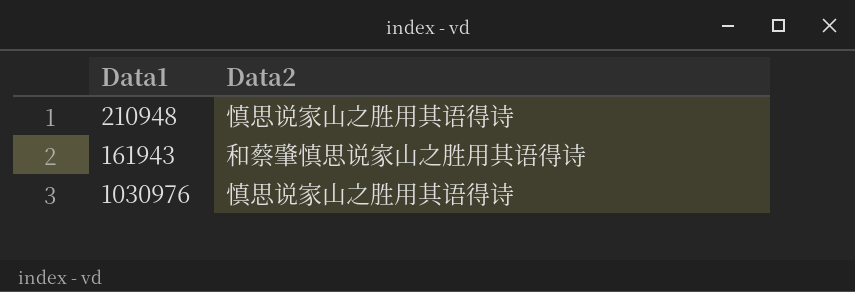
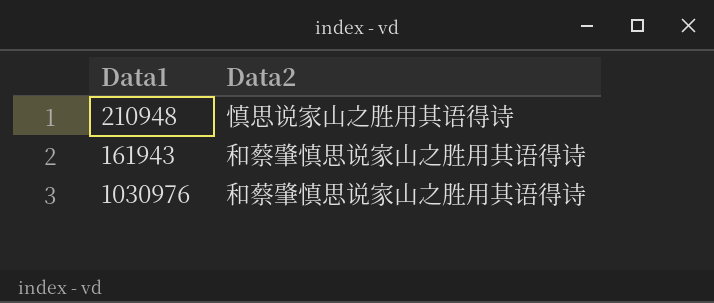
1030976 | Data2: 慎思说家山之胜用其语得诗 -> 和蔡肇慎思说家山之胜用其语得诗

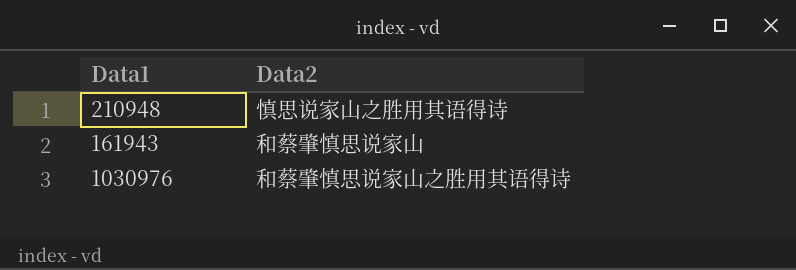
161943 | Data2: 和蔡肇慎思说家山之胜用其语得诗 -> 和蔡肇慎思说家山

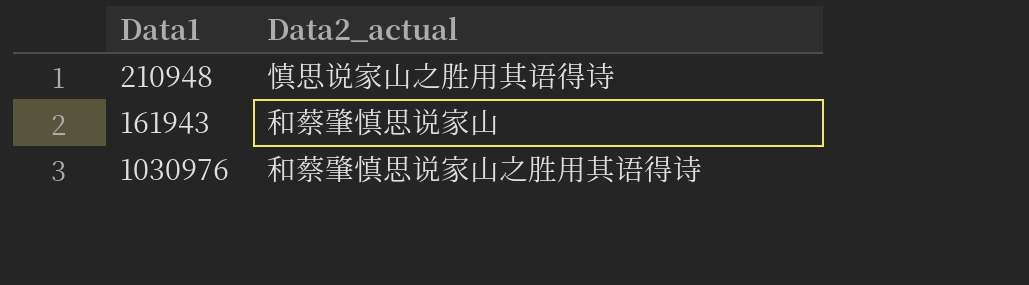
column name: Data2 -> Data2_actual

